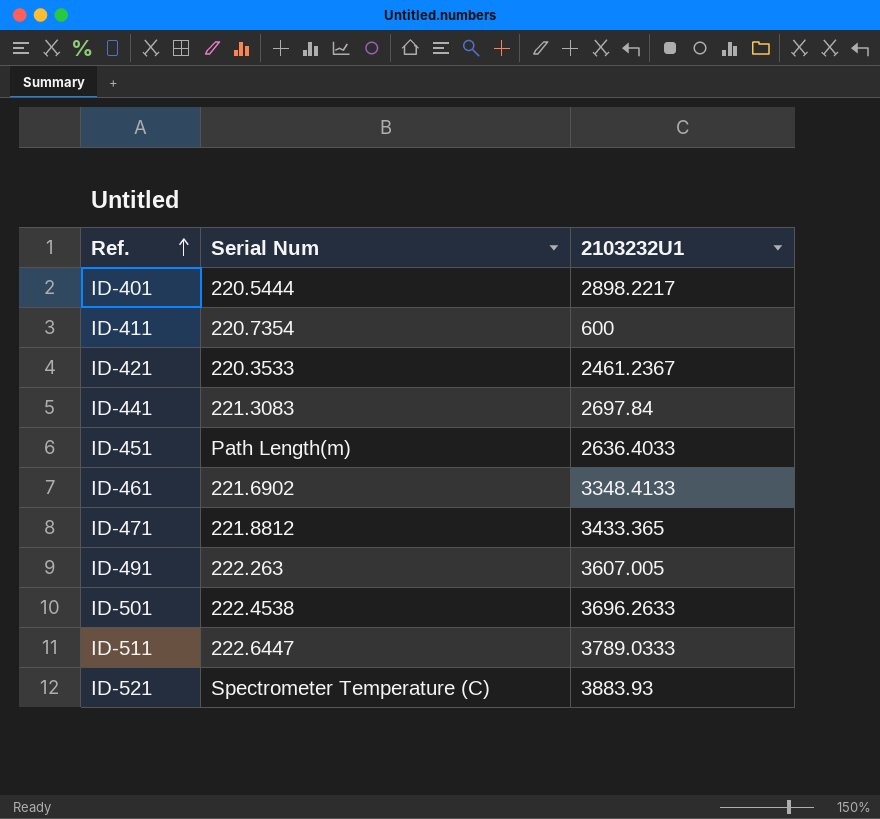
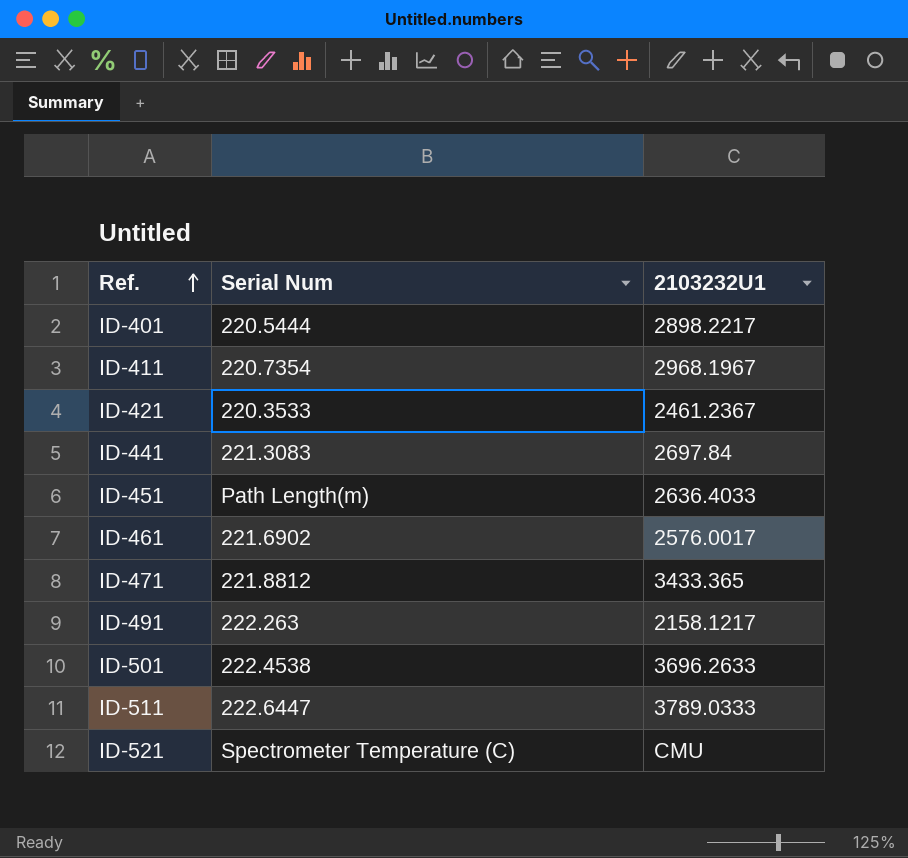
ID-411 | 2103232U1: 600 -> 2968.1967
ID-461 | 2103232U1: 3348.4133 -> 2576.0017
ID-491 | 2103232U1: 3607.005 -> 2158.1217
ID-521 | 2103232U1: 3883.93 -> CMU

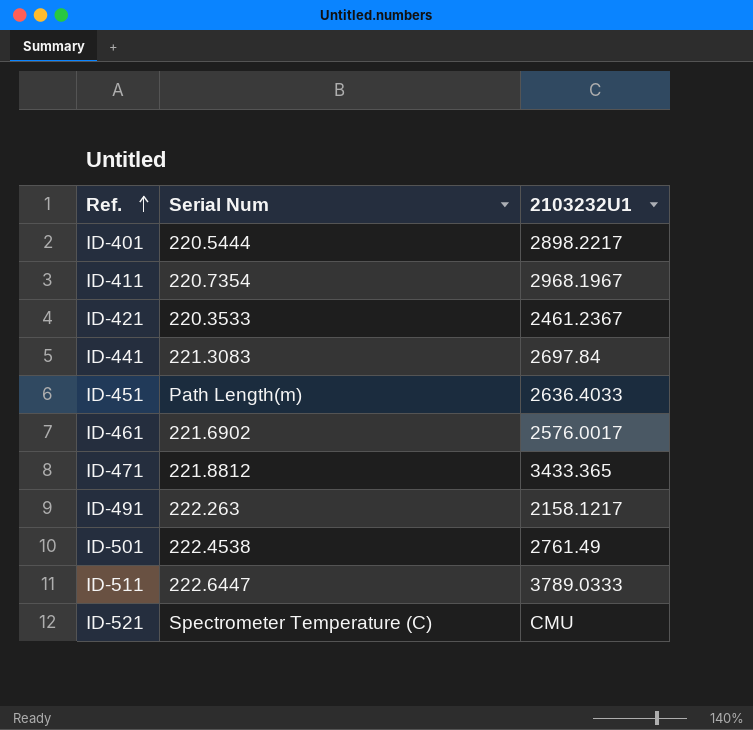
ID-501 | 2103232U1: 3696.2633 -> 2761.49

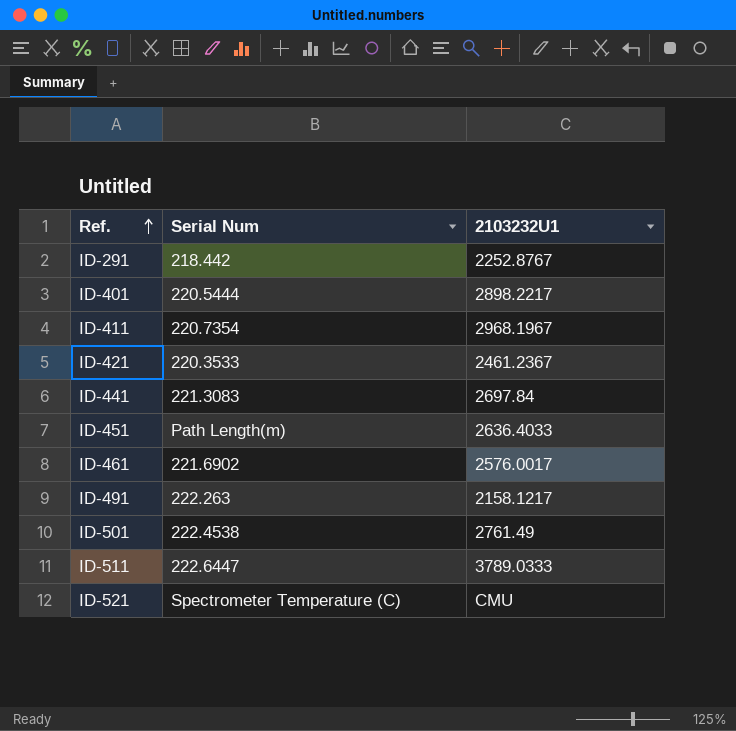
row ID-471: 221.8812 | 3433.365 -> none
row ID-291: none -> 218.442 | 2252.8767

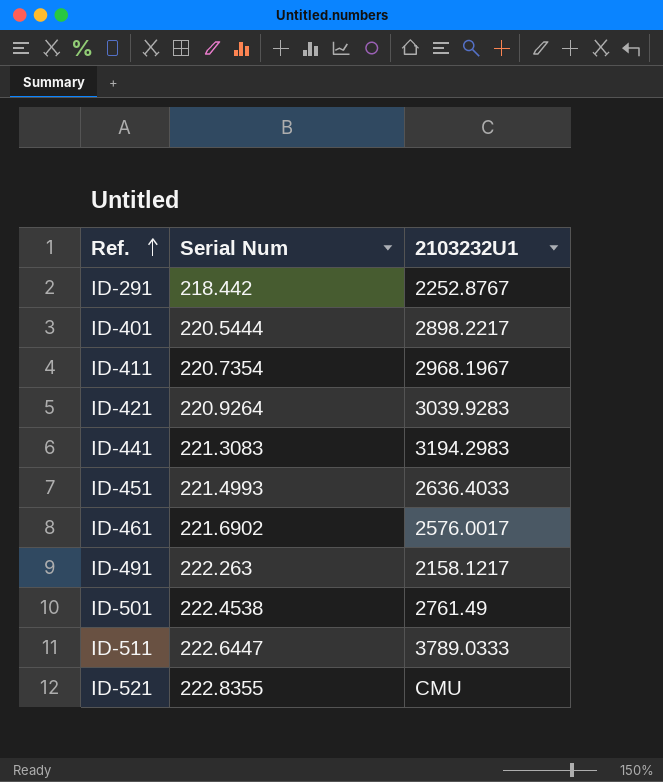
ID-421 | Serial Num: 220.3533 -> 220.9264
ID-421 | 2103232U1: 2461.2367 -> 3039.9283
ID-441 | 2103232U1: 2697.84 -> 3194.2983
ID-451 | Serial Num: Path Length(m) -> 221.4993
ID-521 | Serial Num: Spectrometer Temperature (C) -> 222.8355

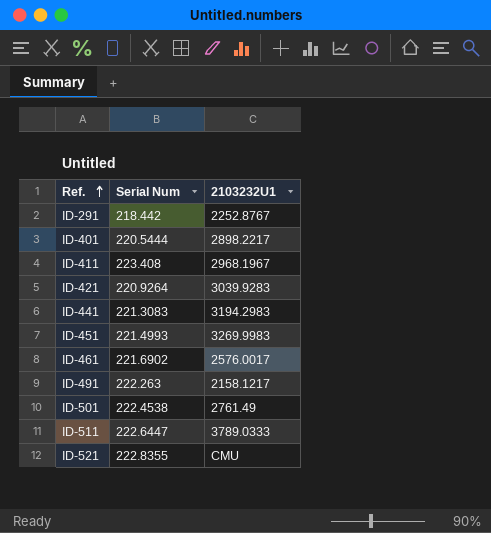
ID-411 | Serial Num: 220.7354 -> 223.408
ID-451 | 2103232U1: 2636.4033 -> 3269.9983

